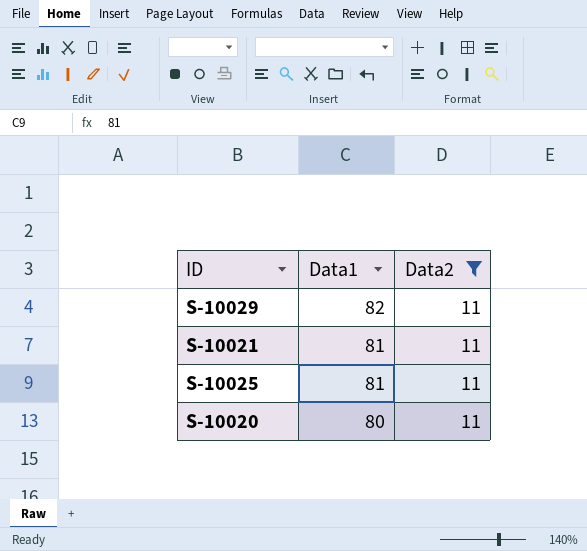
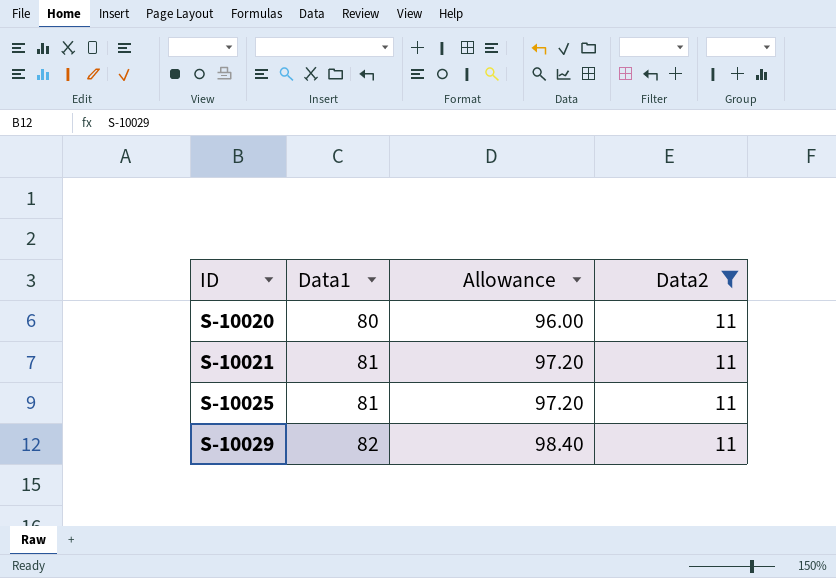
row order: Data1 descending -> ID ascending
column Allowance | formula: none -> [Data1] * 1.2

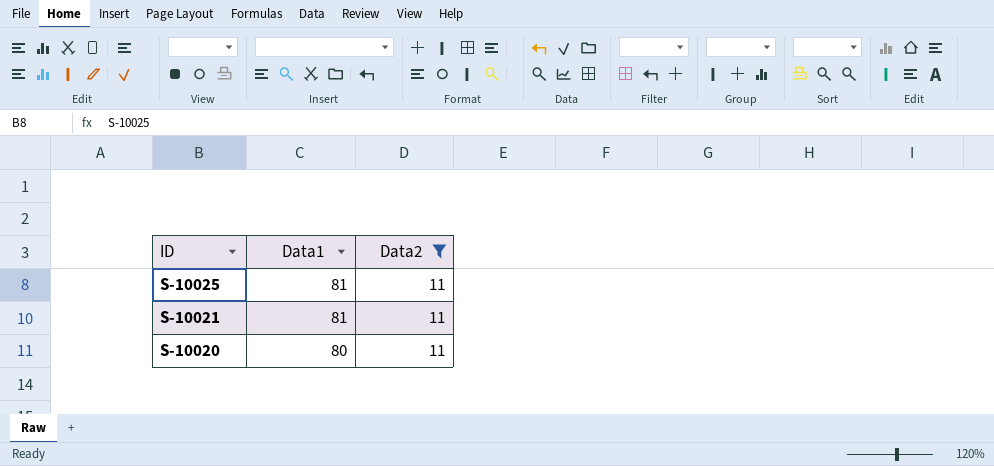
row order: ID ascending -> ID descending
column Allowance | formula: [Data1] * 1.2 -> none
row S-10029: 82 | 98.40 | 11 -> none

